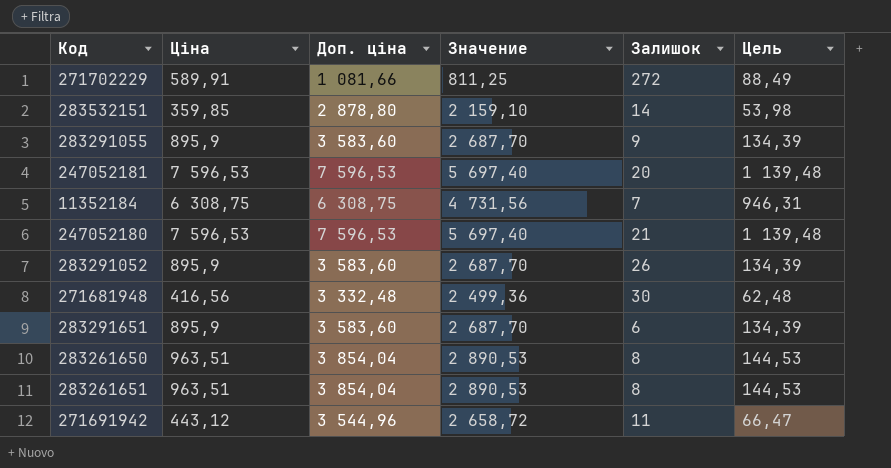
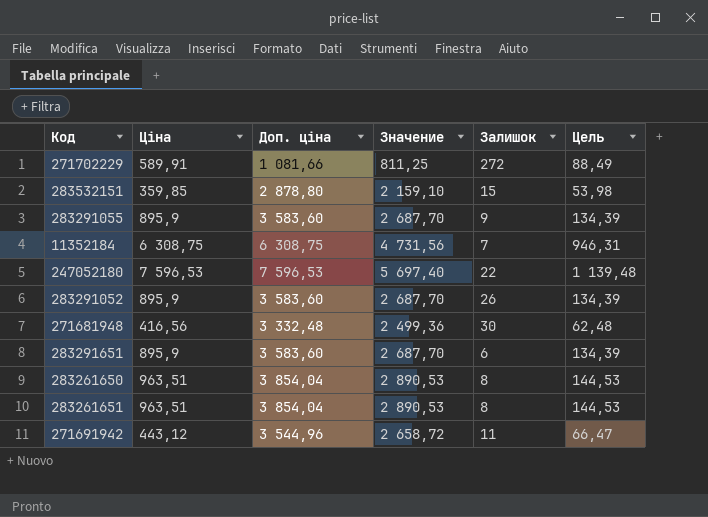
row 247052181: 7 596,53 | 7 596,53 | 5 697,40 | 20 | 1 139,48 -> none
283532151 | Залишок: 14 -> 15
247052180 | Залишок: 21 -> 22

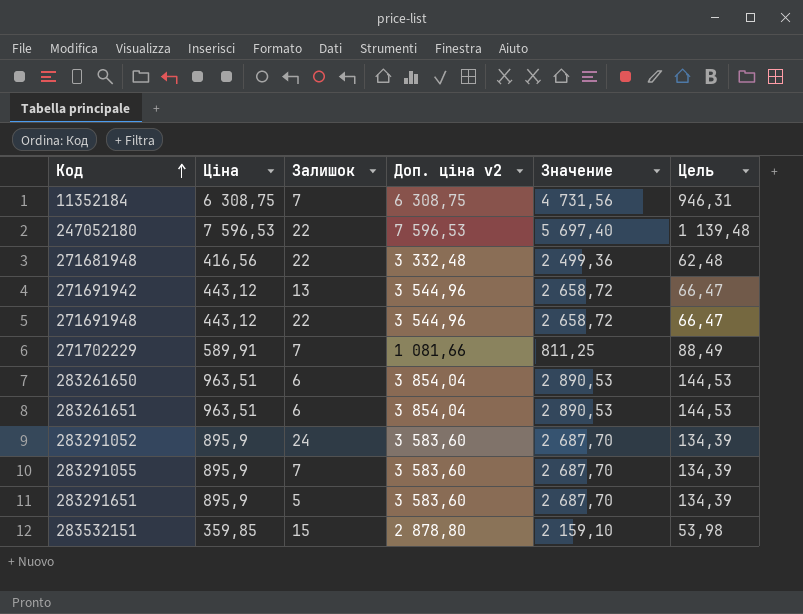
row order: none -> Код ascending
column Залишок | position: 5 -> 3
column name: Доп. ціна -> Доп. ціна v2
271681948 | Залишок: 30 -> 22
271691942 | Залишок: 11 -> 13
row 271691948: none -> 443,12 | 22 | 3 544,96 | 2 658,72 | 66,47
271702229 | Залишок: 272 -> 7
283261650 | Залишок: 8 -> 6
283261651 | Залишок: 8 -> 6
283291052 | Залишок: 26 -> 24
283291055 | Залишок: 9 -> 7
283291651 | Залишок: 6 -> 5

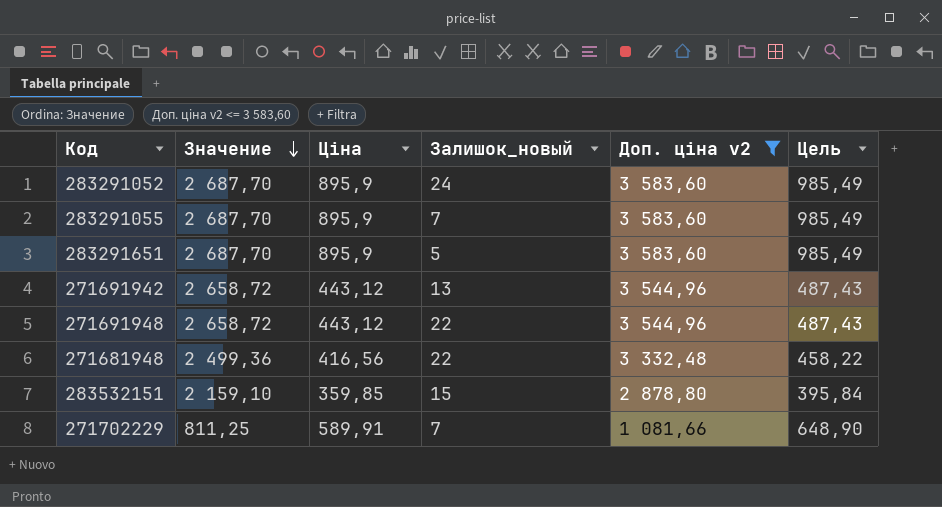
filter: none -> Доп. ціна v2 <= 3 583,60
row order: Код ascending -> Значение descending
column Значение | position: 5 -> 2
column name: Залишок -> Залишок_новый
column Цель | formula: [Ціна] * 0,15 -> [Ціна] * 1,1

